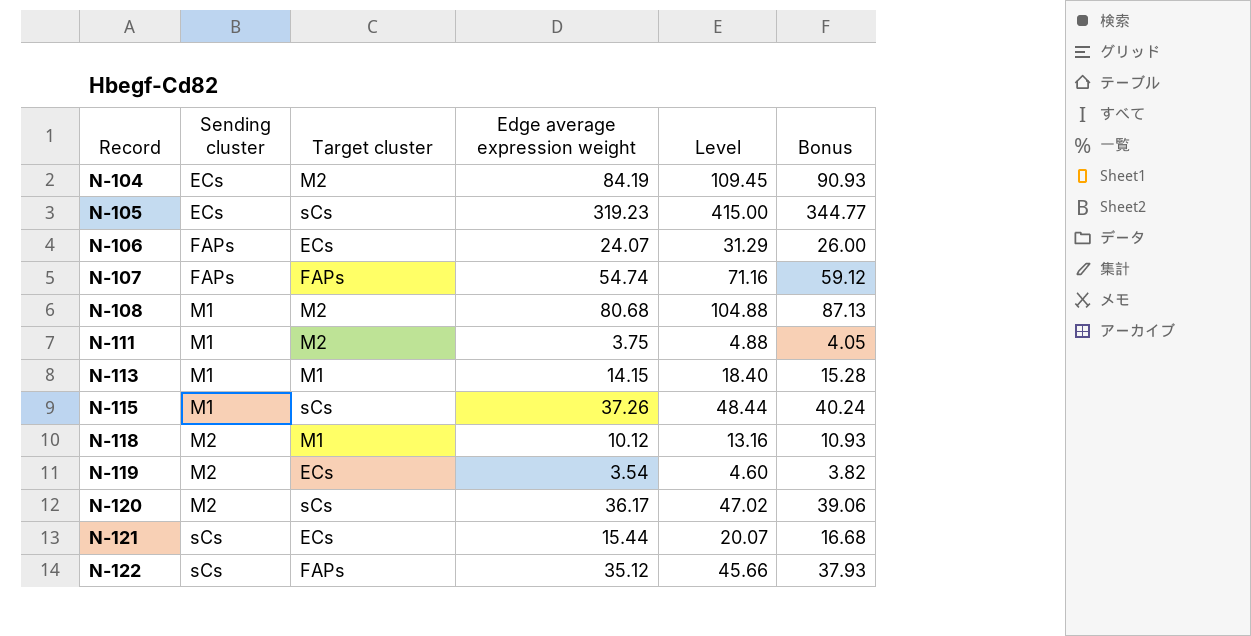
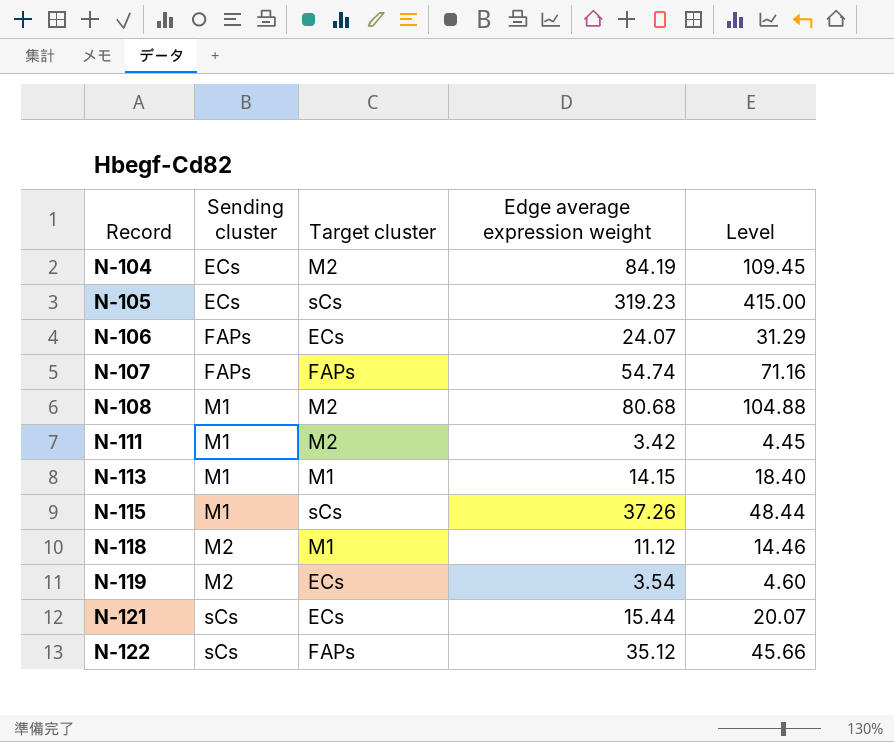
column Bonus | formula: [Edge average expression weight] * 1.08 -> none
row N-120: M2 | sCs | 36.17 | 47.02 | 39.06 -> none
N-111 | Edge average expression weight: 3.75 -> 3.42
N-111 | Level: 4.88 -> 4.45
N-118 | Edge average expression weight: 10.12 -> 11.12
N-118 | Level: 13.16 -> 14.46

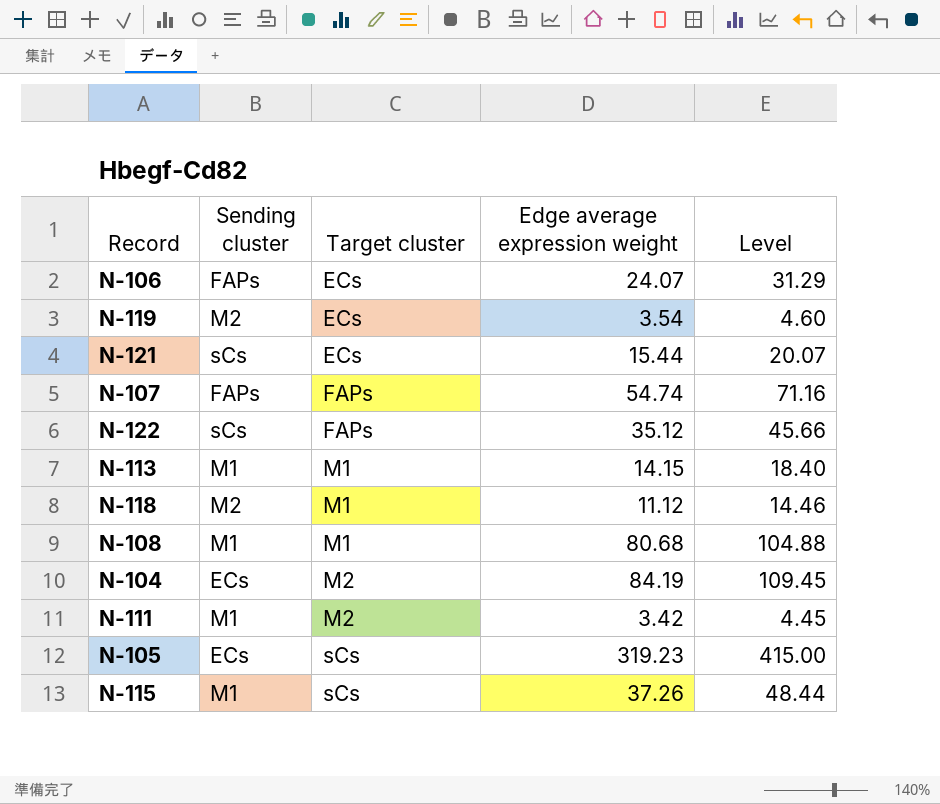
row order: Record ascending -> Target cluster ascending
N-108 | Target cluster: M2 -> M1

